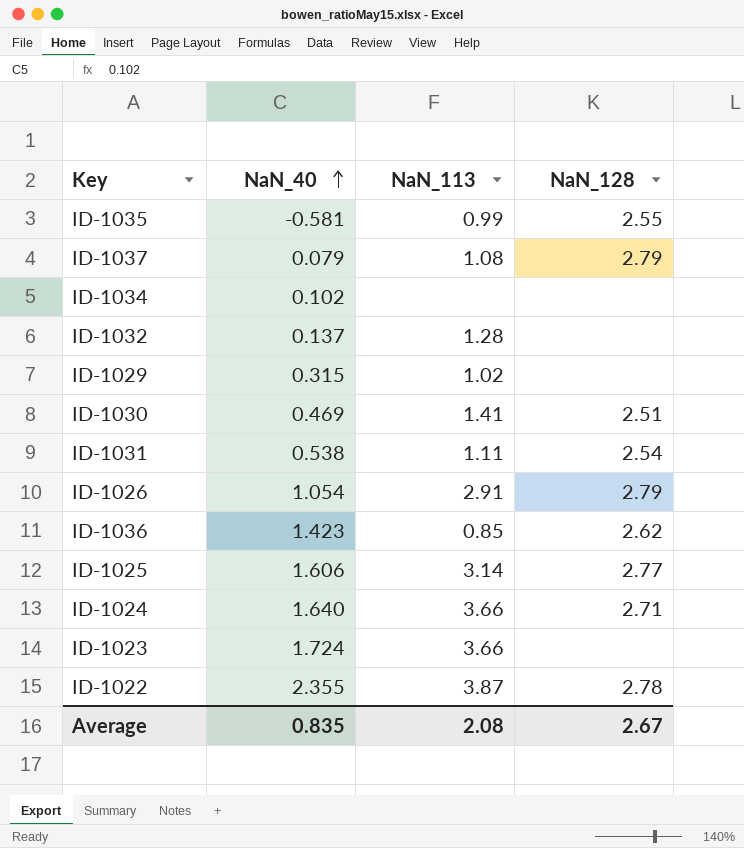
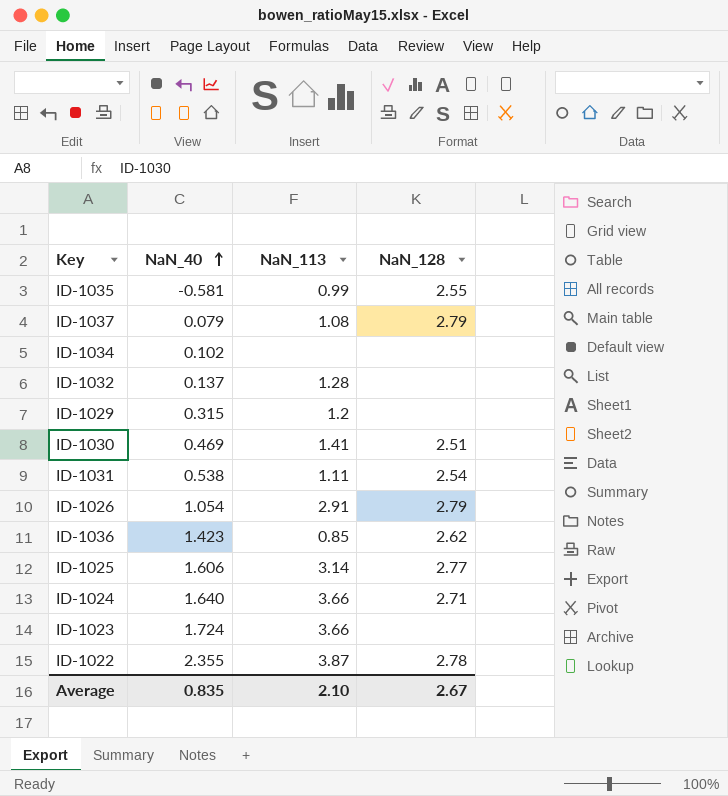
ID-1029 | NaN_113: 1.02 -> 1.2
Average | NaN_113: 2.08 -> 2.10

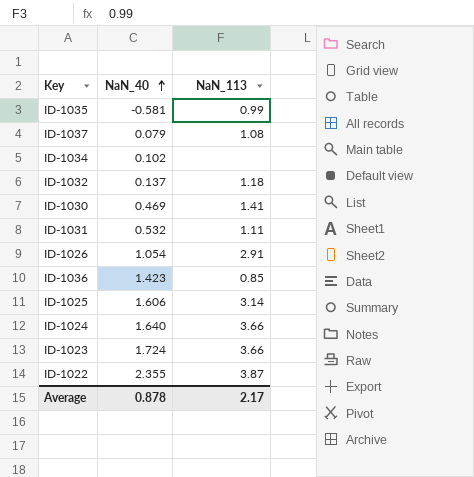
column NaN_128 | position: 4 -> none
row ID-1029: 0.315 | 1.2 | none -> none
ID-1032 | NaN_113: 1.28 -> 1.18
ID-1031 | NaN_40: 0.538 -> 0.532
Average | NaN_40: 0.835 -> 0.878
Average | NaN_113: 2.10 -> 2.17

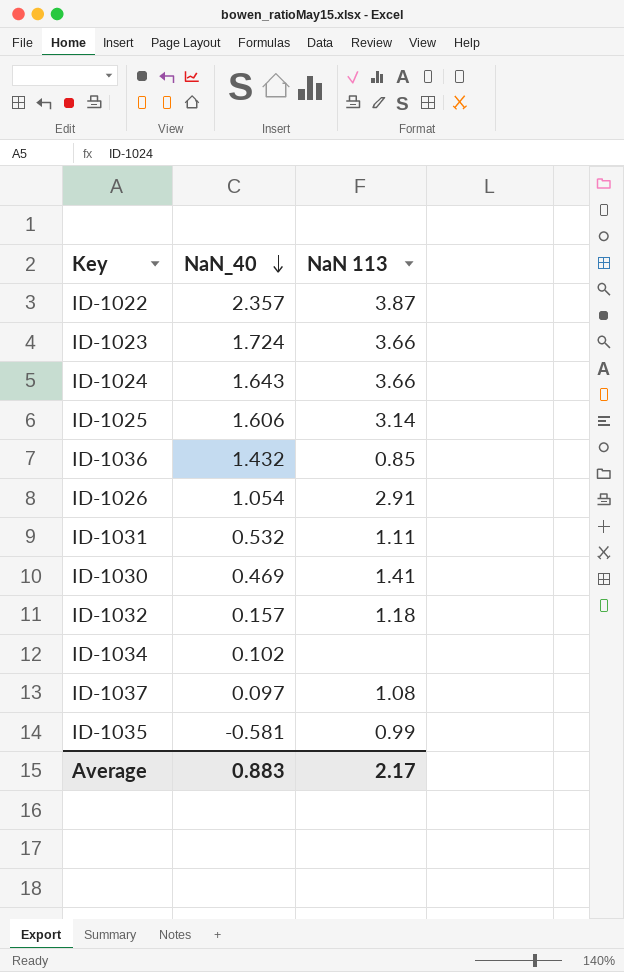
row order: NaN_40 ascending -> NaN_40 descending
column name: NaN_113 -> NaN 113
ID-1022 | NaN_40: 2.355 -> 2.357
ID-1024 | NaN_40: 1.640 -> 1.643
ID-1036 | NaN_40: 1.423 -> 1.432
ID-1032 | NaN_40: 0.137 -> 0.157
ID-1037 | NaN_40: 0.079 -> 0.097
Average | NaN_40: 0.878 -> 0.883

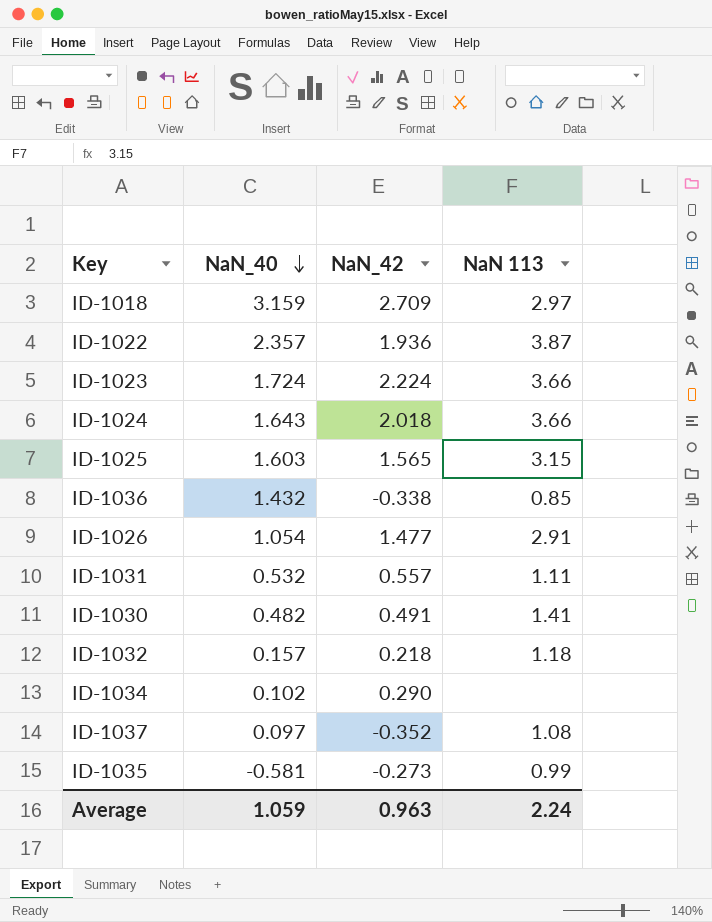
column NaN_42 | position: none -> 3
row ID-1018: none -> 3.159 | 2.709 | 2.97
ID-1025 | NaN_40: 1.606 -> 1.603
ID-1025 | NaN 113: 3.14 -> 3.15
ID-1030 | NaN_40: 0.469 -> 0.482
Average | NaN_40: 0.883 -> 1.059
Average | NaN 113: 2.17 -> 2.24

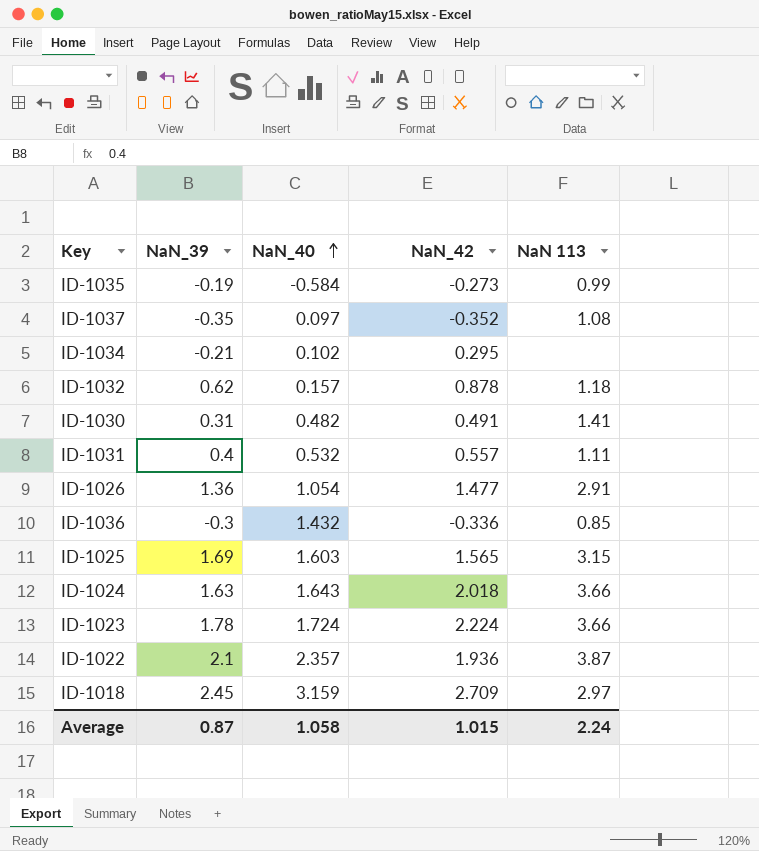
row order: NaN_40 descending -> NaN_40 ascending
column NaN_39 | position: none -> 2
ID-1035 | NaN_40: -0.581 -> -0.584
ID-1034 | NaN_42: 0.290 -> 0.295
ID-1032 | NaN_42: 0.218 -> 0.878
ID-1036 | NaN_42: -0.338 -> -0.336
Average | NaN_40: 1.059 -> 1.058
Average | NaN_42: 0.963 -> 1.015

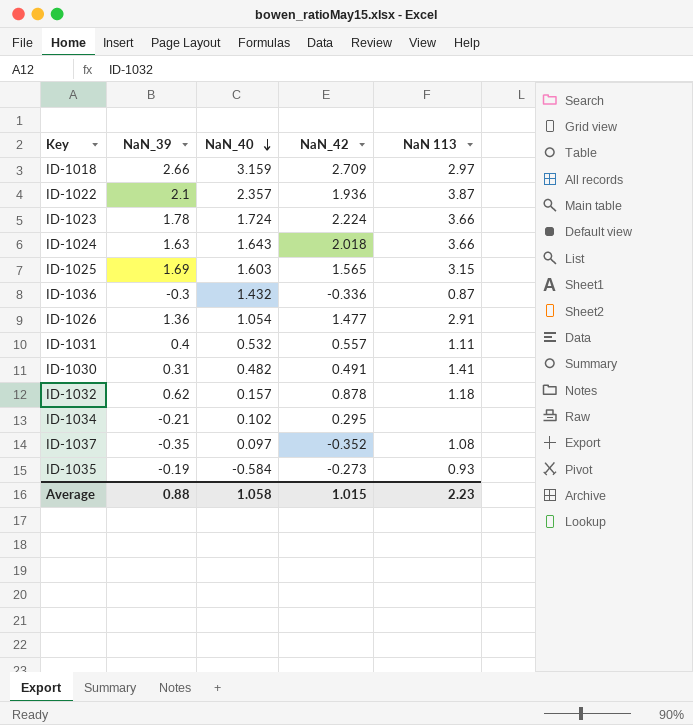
row order: NaN_40 ascending -> NaN_40 descending
ID-1018 | NaN_39: 2.45 -> 2.66
ID-1036 | NaN 113: 0.85 -> 0.87
ID-1035 | NaN 113: 0.99 -> 0.93
Average | NaN_39: 0.87 -> 0.88
Average | NaN 113: 2.24 -> 2.23

